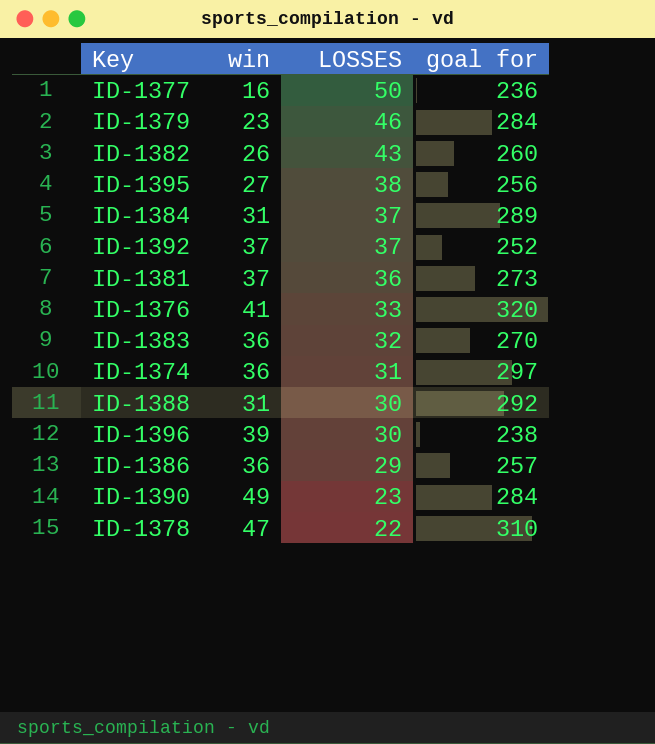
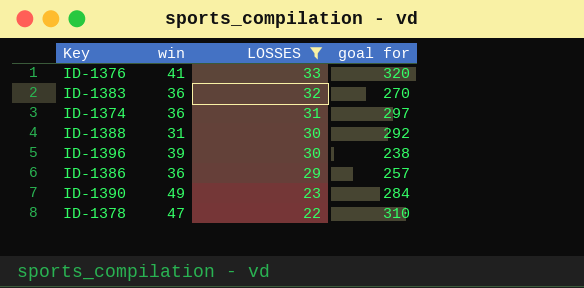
filter: none -> LOSSES <= 33

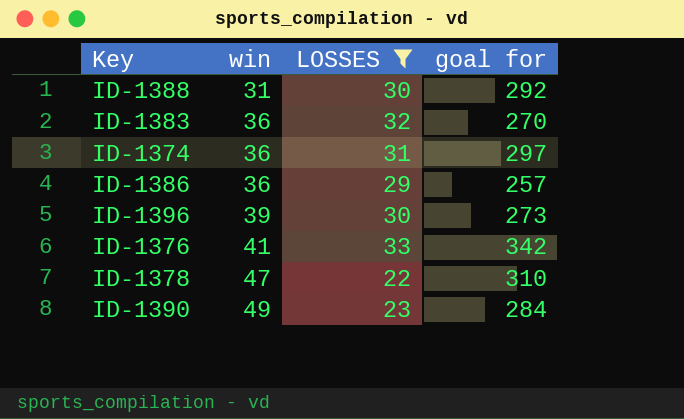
row order: LOSSES descending -> win ascending
ID-1396 | goal for: 238 -> 273
ID-1376 | goal for: 320 -> 342

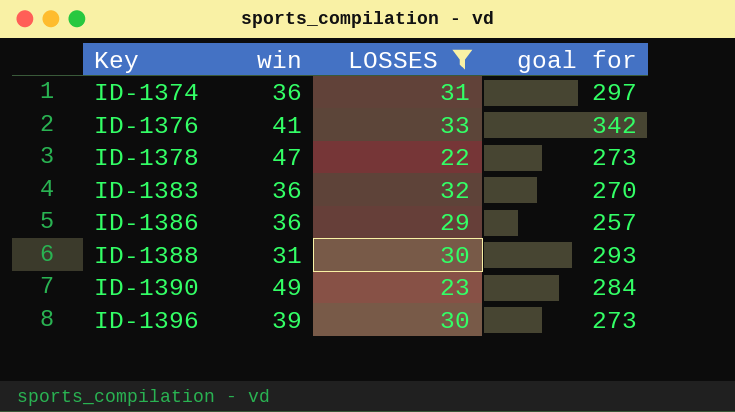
row order: win ascending -> Key ascending
ID-1378 | goal for: 310 -> 273
ID-1388 | goal for: 292 -> 293

